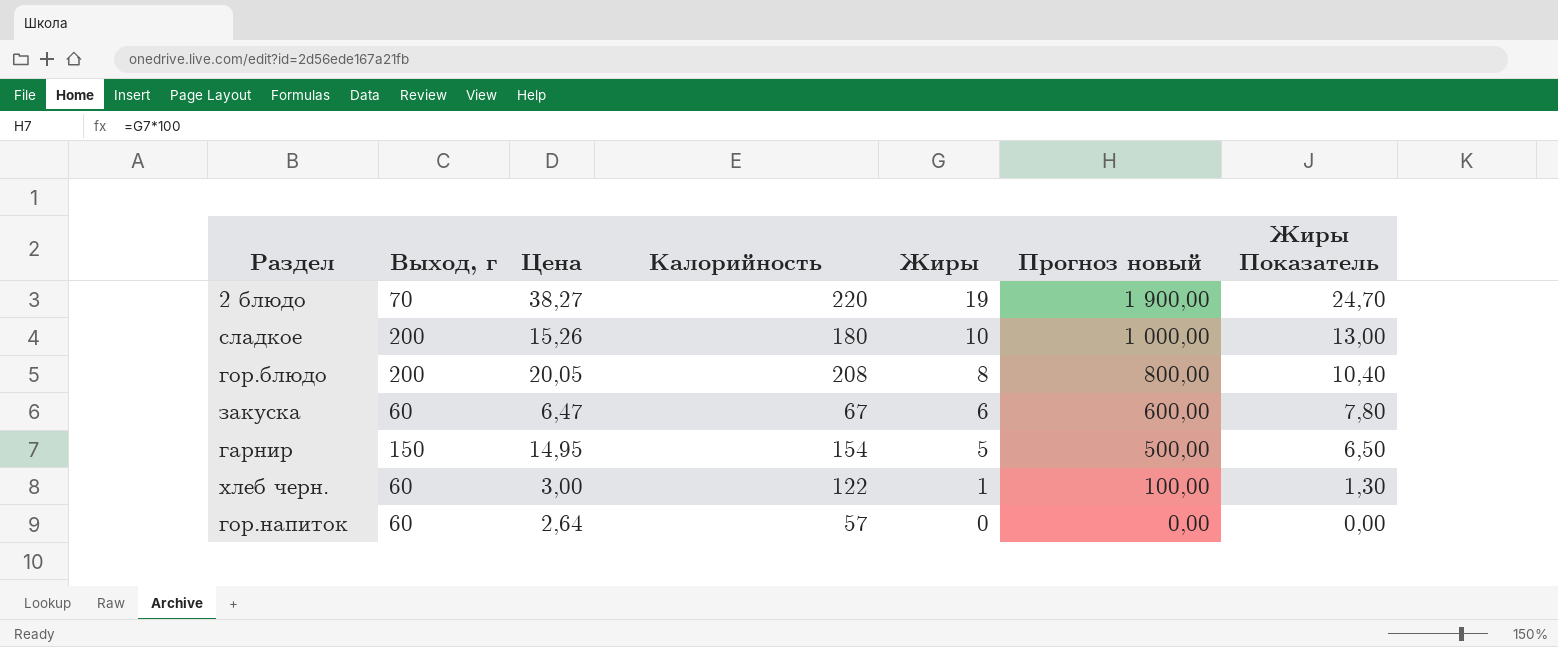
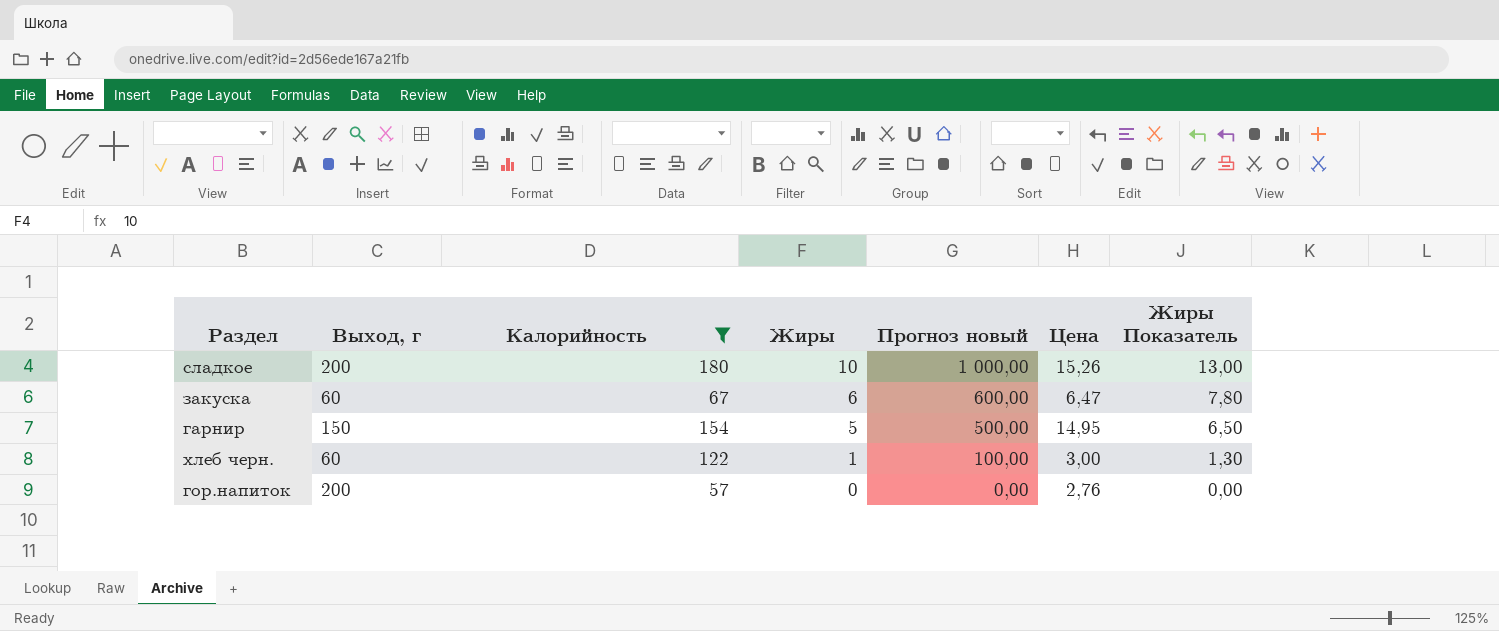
filter: none -> Калорийность <= 180
column Цена | position: 3 -> 6
гор.напиток | Выход, г: 60 -> 200
гор.напиток | Цена: 2,64 -> 2,76

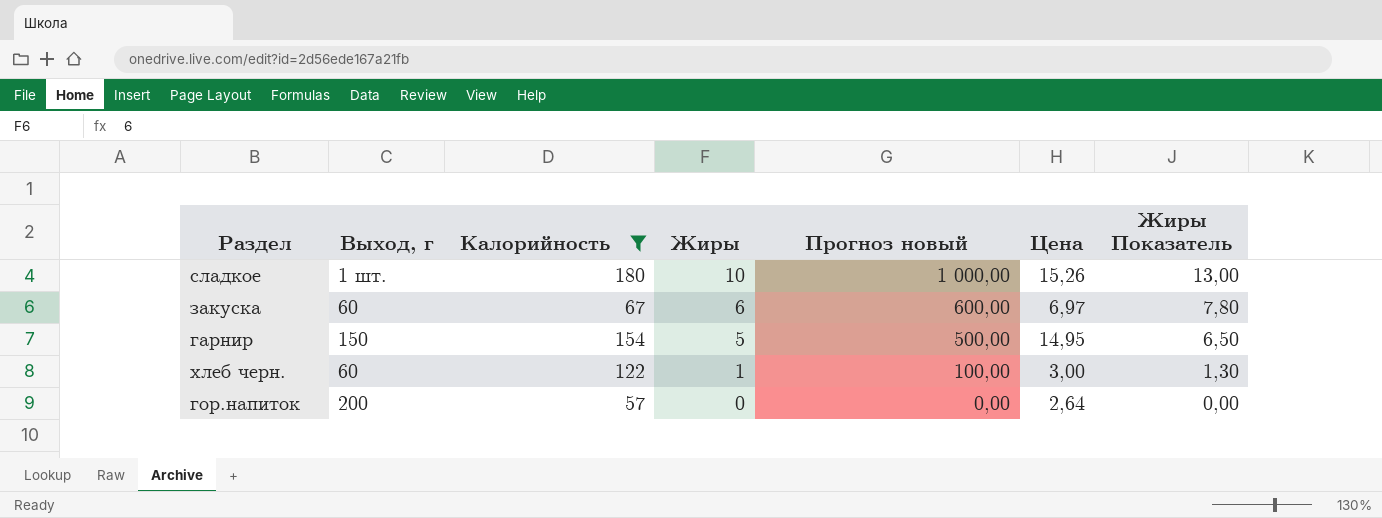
сладкое | Выход, г: 200 -> 1 шт.
закуска | Цена: 6,47 -> 6,97
гор.напиток | Цена: 2,76 -> 2,64

